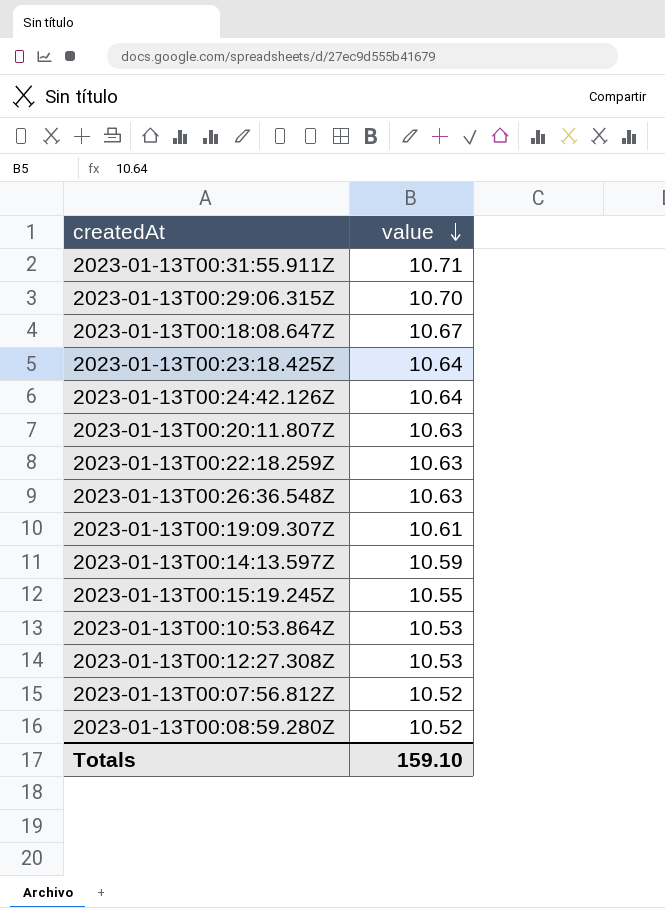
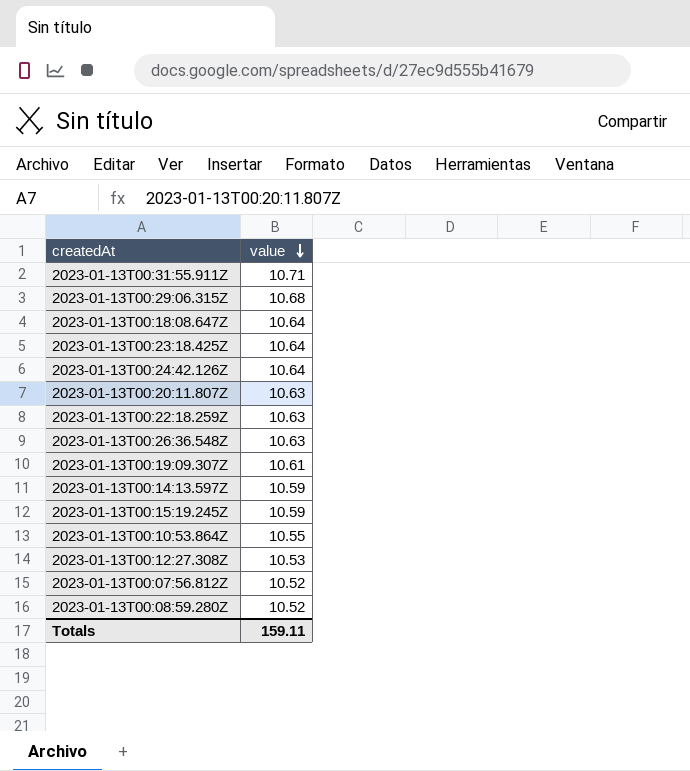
2023-01-13T00:29:06.315Z | value: 10.70 -> 10.68
2023-01-13T00:18:08.647Z | value: 10.67 -> 10.64
2023-01-13T00:15:19.245Z | value: 10.55 -> 10.59
2023-01-13T00:10:53.864Z | value: 10.53 -> 10.55
Totals | value: 159.10 -> 159.11

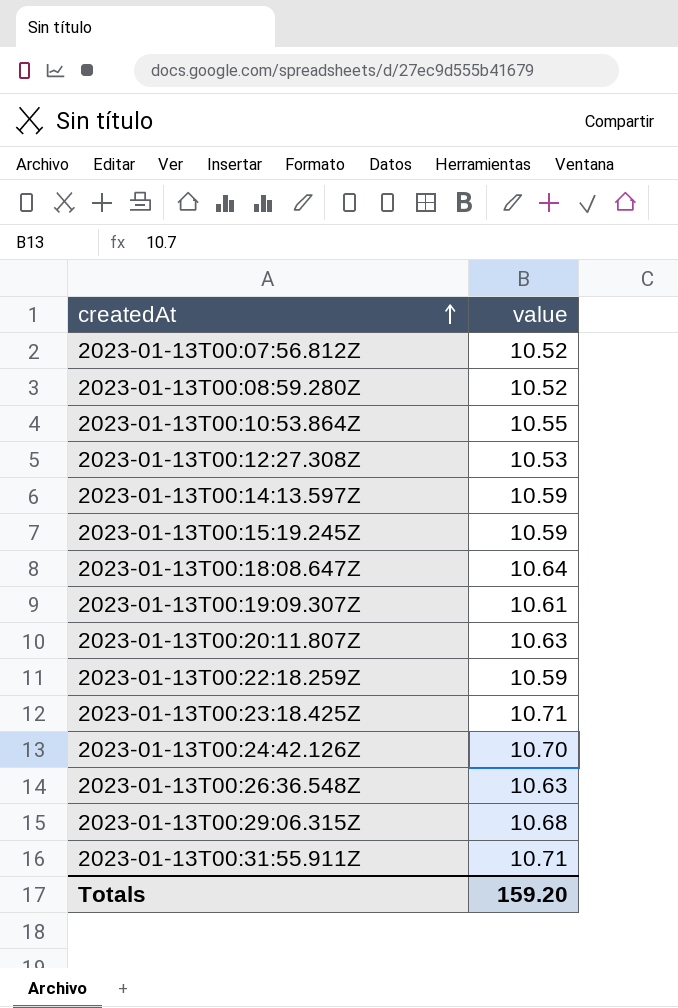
row order: value descending -> createdAt ascending
2023-01-13T00:22:18.259Z | value: 10.63 -> 10.59
2023-01-13T00:23:18.425Z | value: 10.64 -> 10.71
2023-01-13T00:24:42.126Z | value: 10.64 -> 10.70
Totals | value: 159.11 -> 159.20

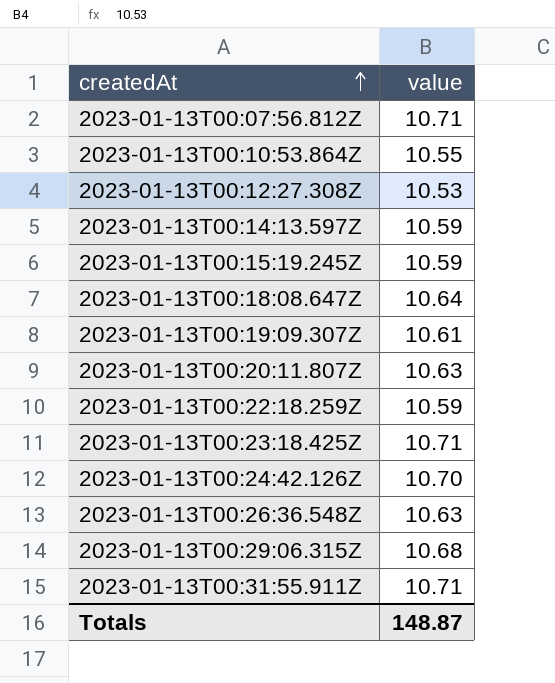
row 2023-01-13T00:08:59.280Z: 10.52 -> none
2023-01-13T00:07:56.812Z | value: 10.52 -> 10.71
Totals | value: 159.20 -> 148.87

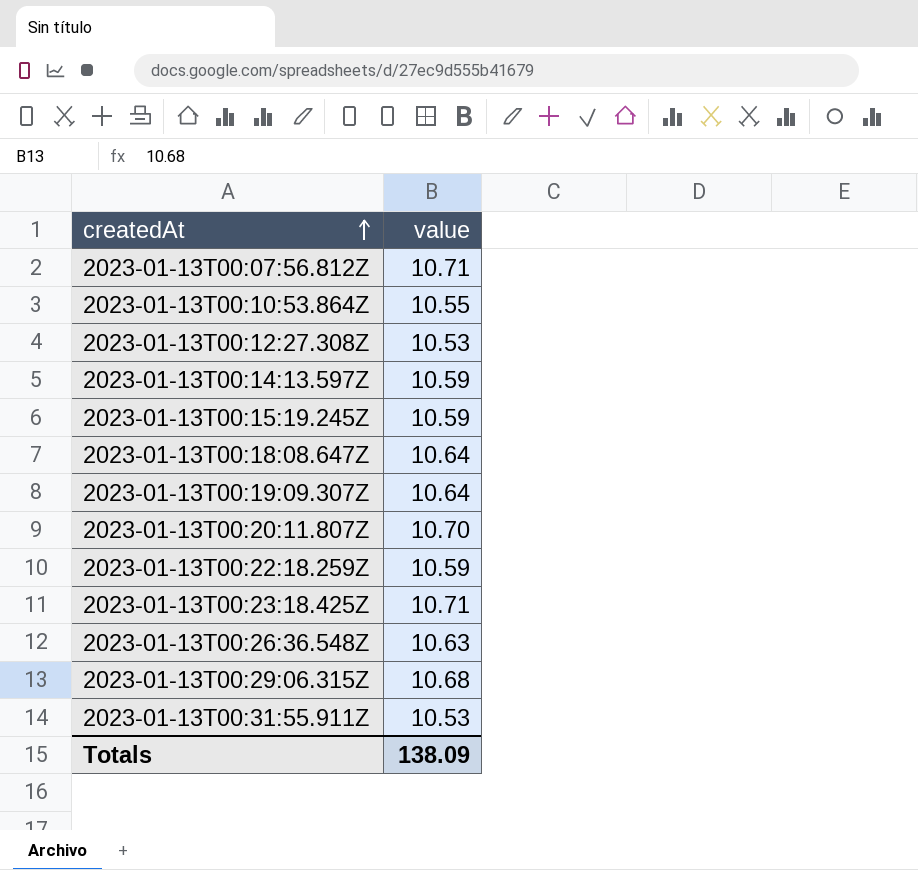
row 2023-01-13T00:24:42.126Z: 10.70 -> none
2023-01-13T00:19:09.307Z | value: 10.61 -> 10.64
2023-01-13T00:20:11.807Z | value: 10.63 -> 10.70
2023-01-13T00:31:55.911Z | value: 10.71 -> 10.53
Totals | value: 148.87 -> 138.09

